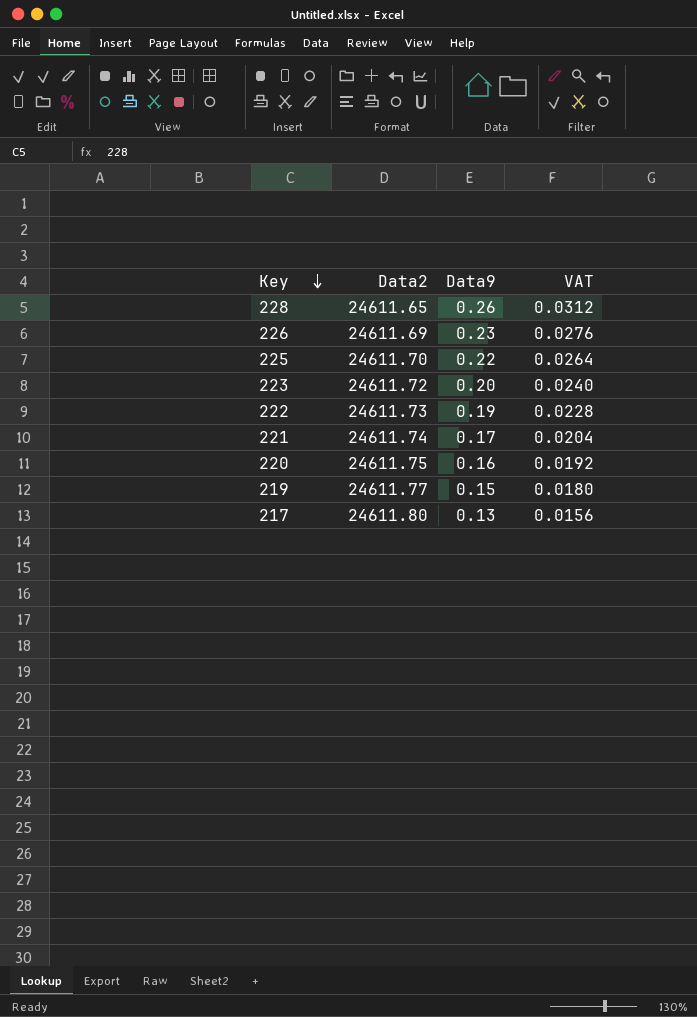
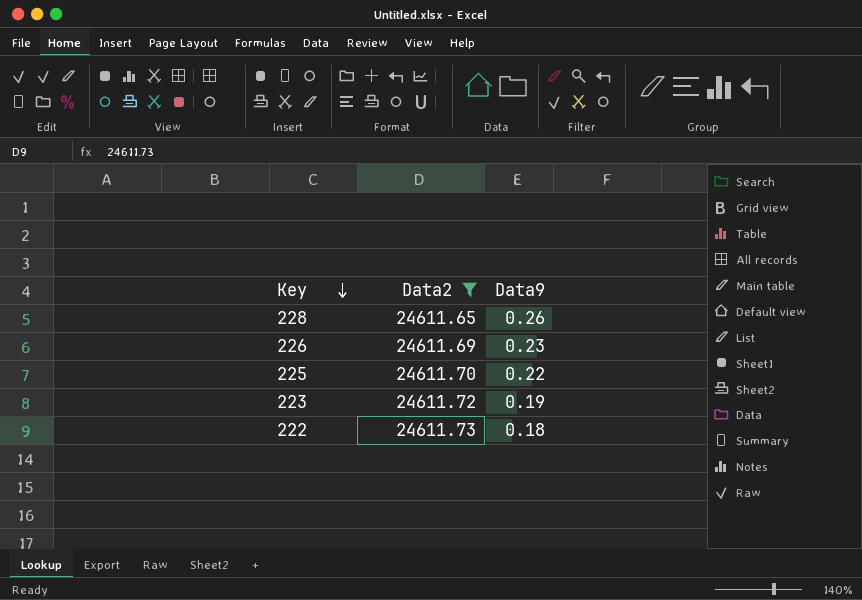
filter: none -> Data2 <= 24611.73
column VAT | formula: [Data9] * 0.12 -> none
223 | Data9: 0.20 -> 0.19
222 | Data9: 0.19 -> 0.18

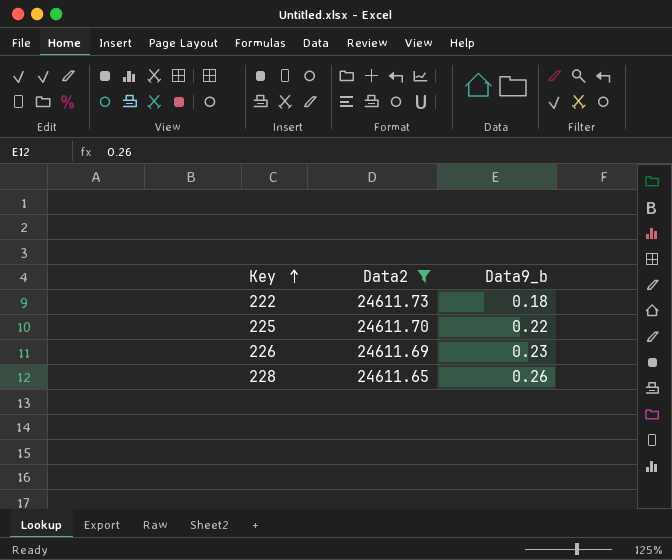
row order: Key descending -> Key ascending
column name: Data9 -> Data9_b
row 223: 24611.72 | 0.19 -> none

